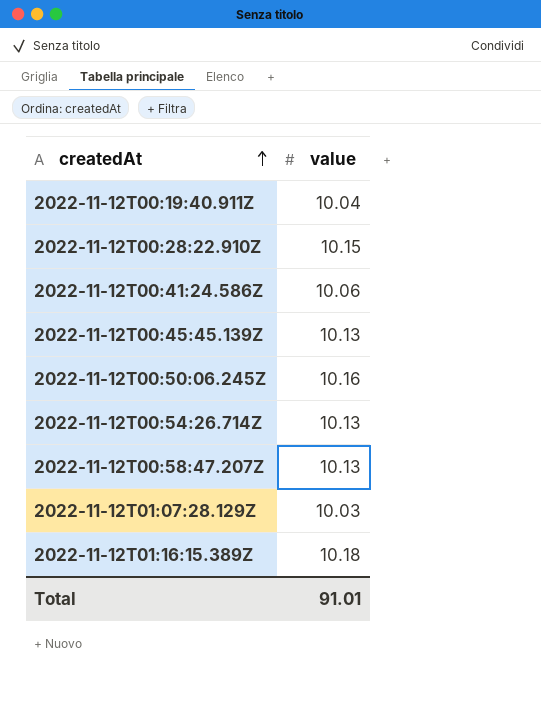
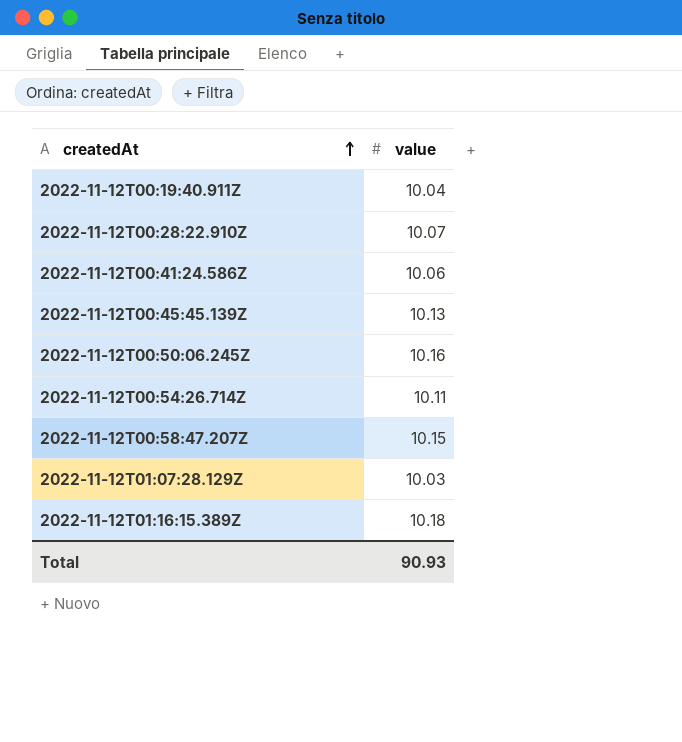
2022-11-12T00:28:22.910Z | value: 10.15 -> 10.07
2022-11-12T00:54:26.714Z | value: 10.13 -> 10.11
2022-11-12T00:58:47.207Z | value: 10.13 -> 10.15
Total | value: 91.01 -> 90.93

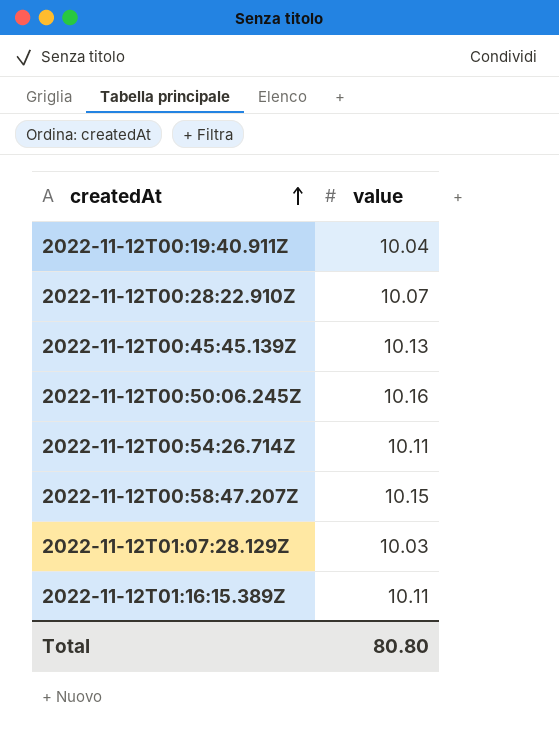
row 2022-11-12T00:41:24.586Z: 10.06 -> none
2022-11-12T01:16:15.389Z | value: 10.18 -> 10.11
Total | value: 90.93 -> 80.80

